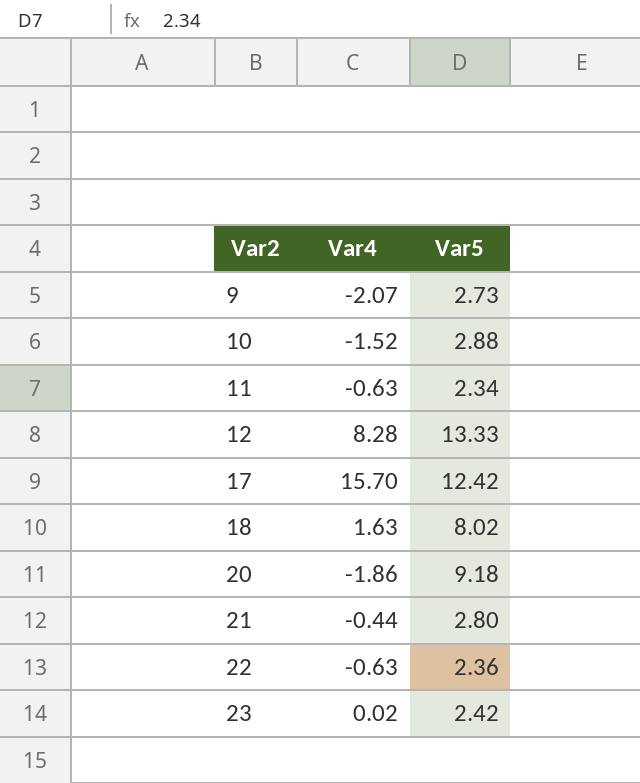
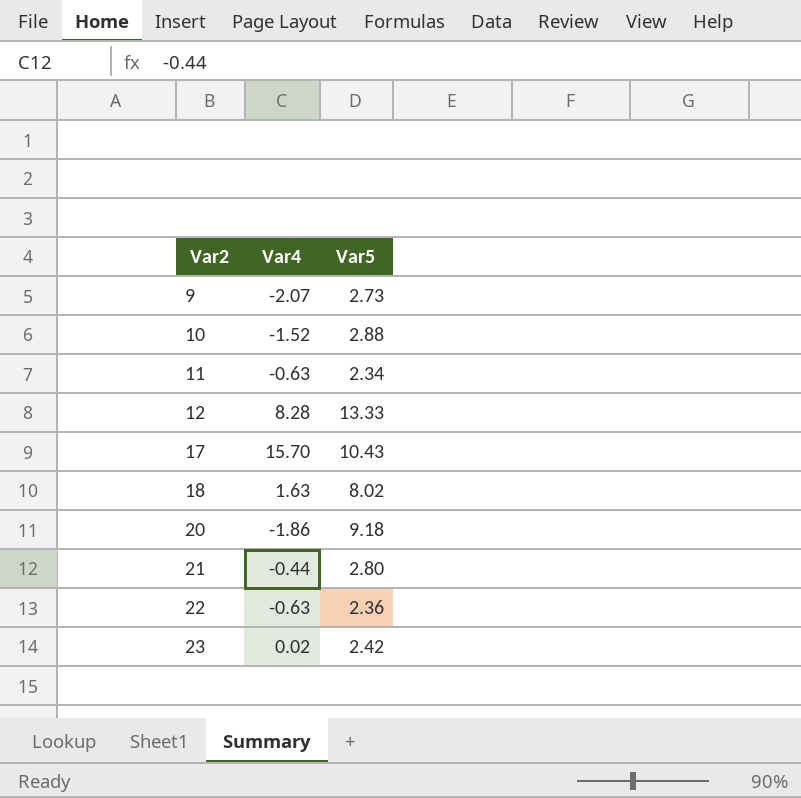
17 | Var5: 12.42 -> 10.43

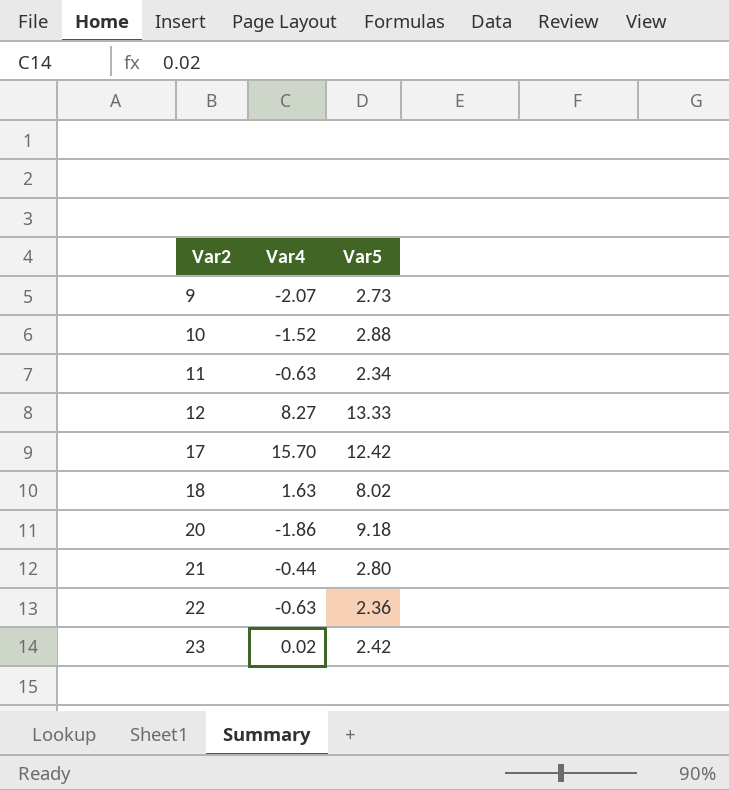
12 | Var4: 8.28 -> 8.27
17 | Var5: 10.43 -> 12.42

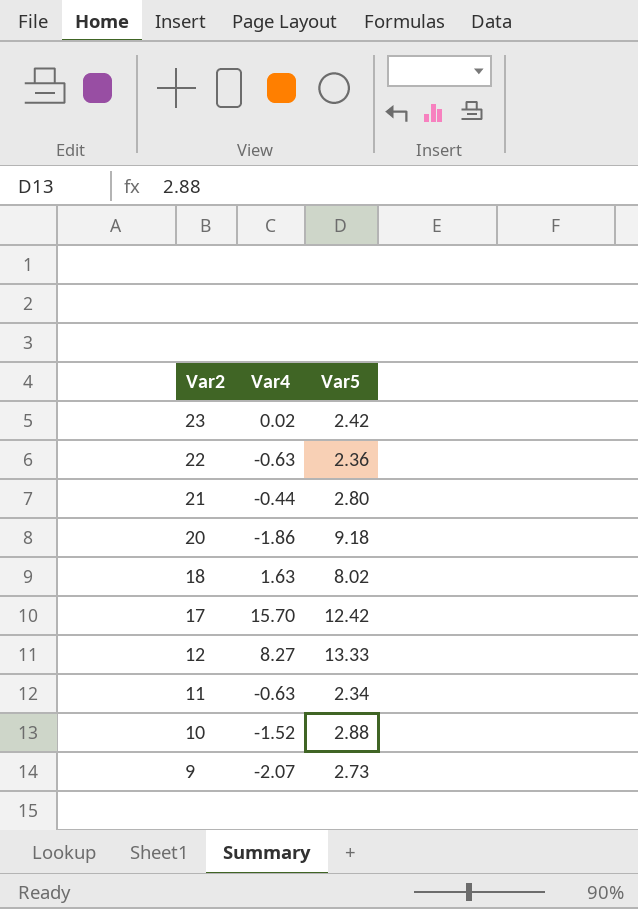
row order: Var2 ascending -> Var2 descending

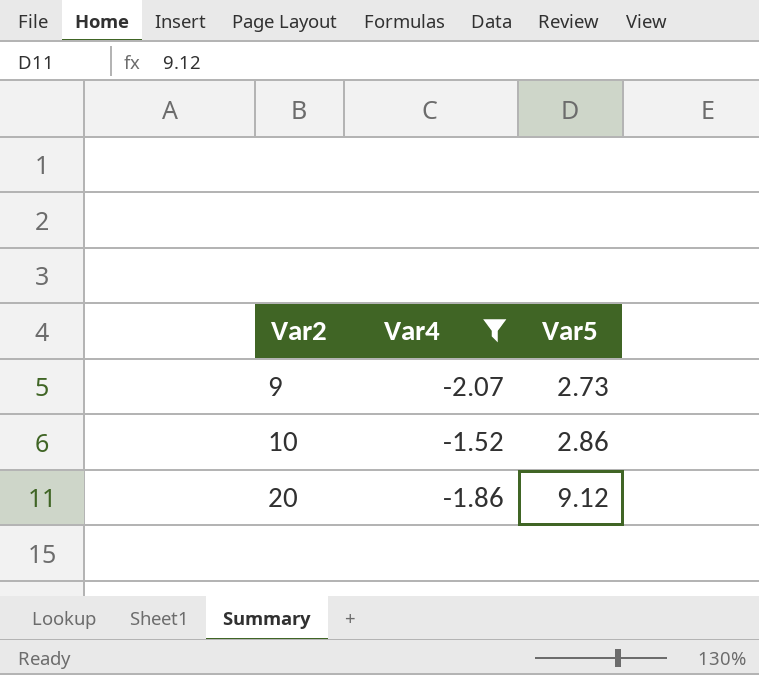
filter: none -> Var4 <= -1.52
row order: Var2 descending -> Var2 ascending
10 | Var5: 2.88 -> 2.86
20 | Var5: 9.18 -> 9.12

